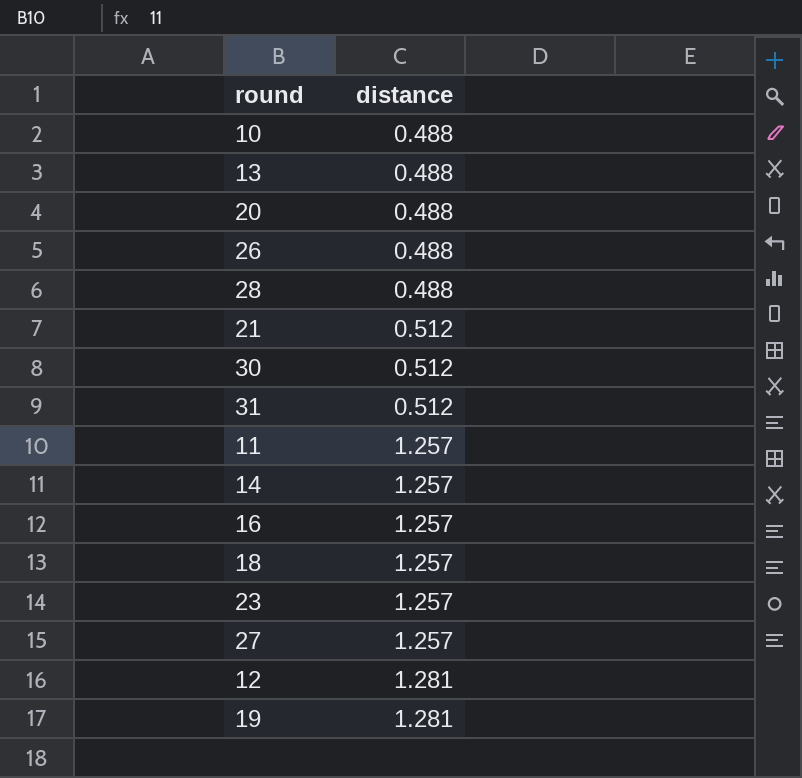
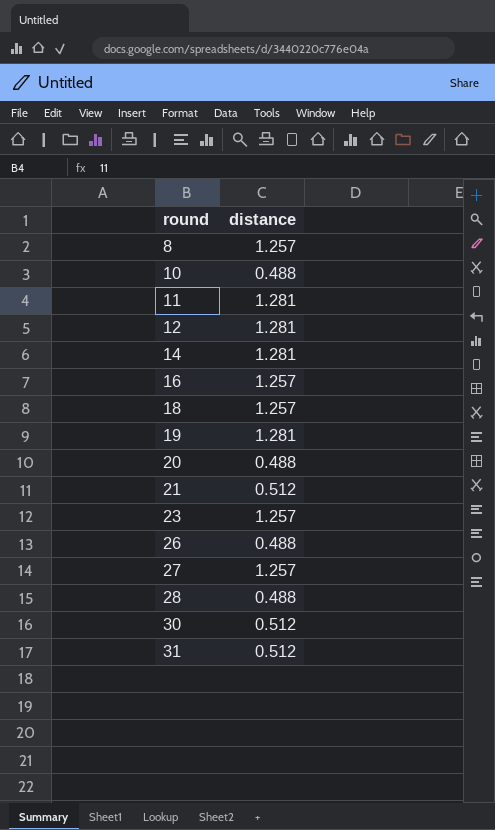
row order: distance ascending -> round ascending
row 13: 0.488 -> none
row 8: none -> 1.257
11 | distance: 1.257 -> 1.281
14 | distance: 1.257 -> 1.281

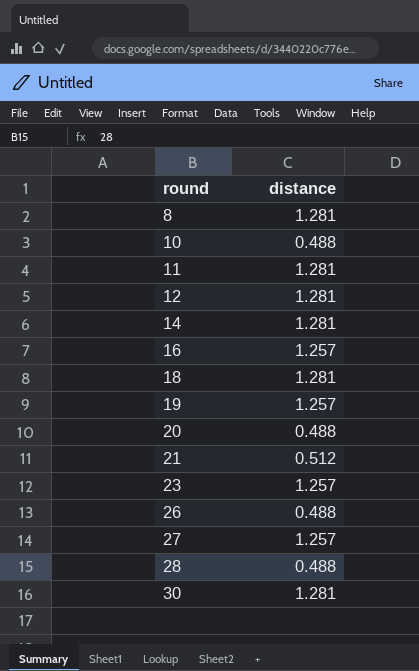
row 31: 0.512 -> none
8 | distance: 1.257 -> 1.281
18 | distance: 1.257 -> 1.281
19 | distance: 1.281 -> 1.257
30 | distance: 0.512 -> 1.281

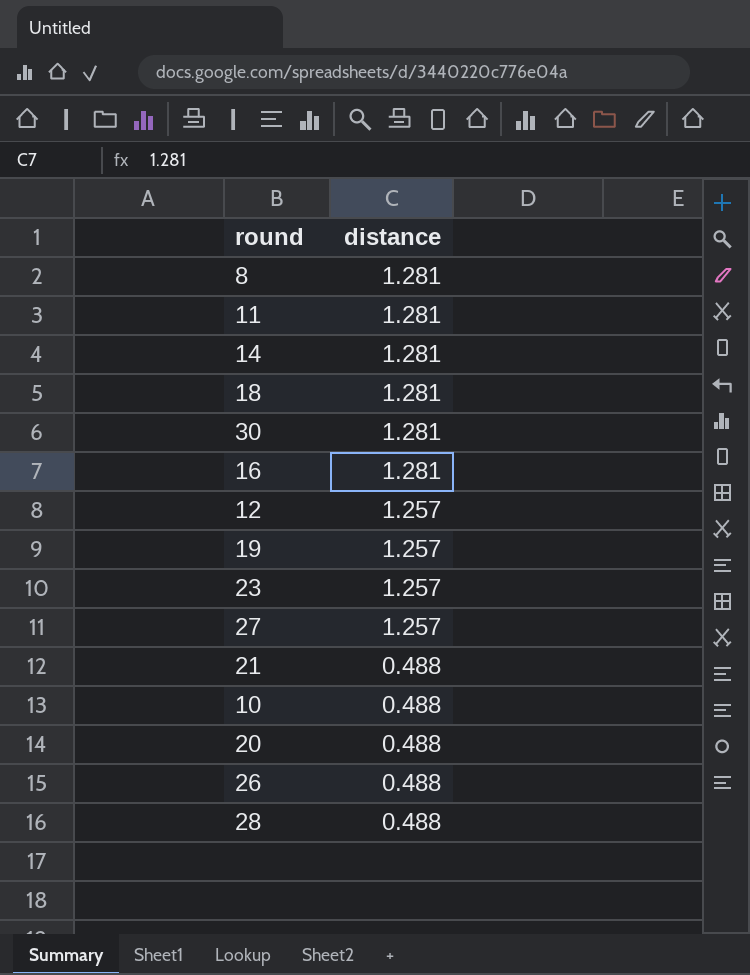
row order: round ascending -> distance descending
16 | distance: 1.257 -> 1.281
12 | distance: 1.281 -> 1.257
21 | distance: 0.512 -> 0.488

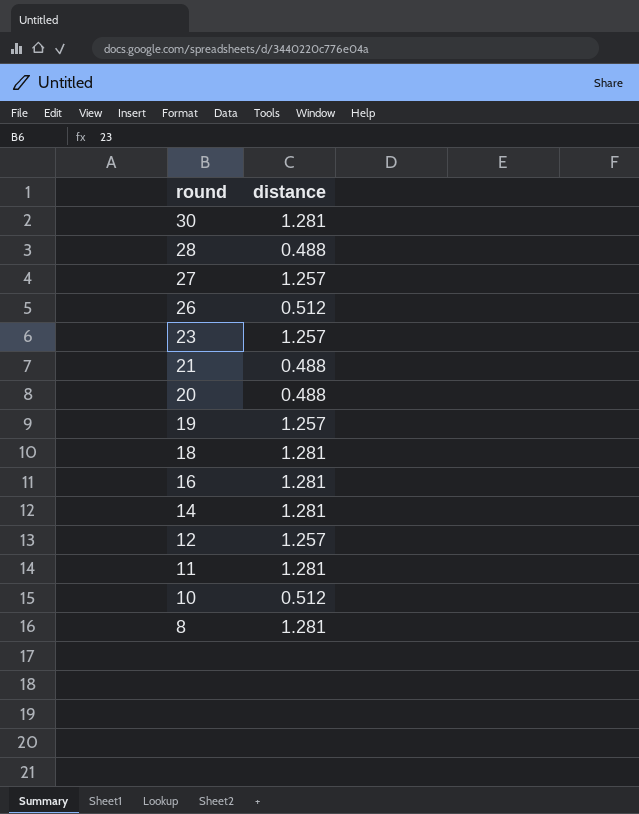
row order: distance descending -> round descending
26 | distance: 0.488 -> 0.512
10 | distance: 0.488 -> 0.512

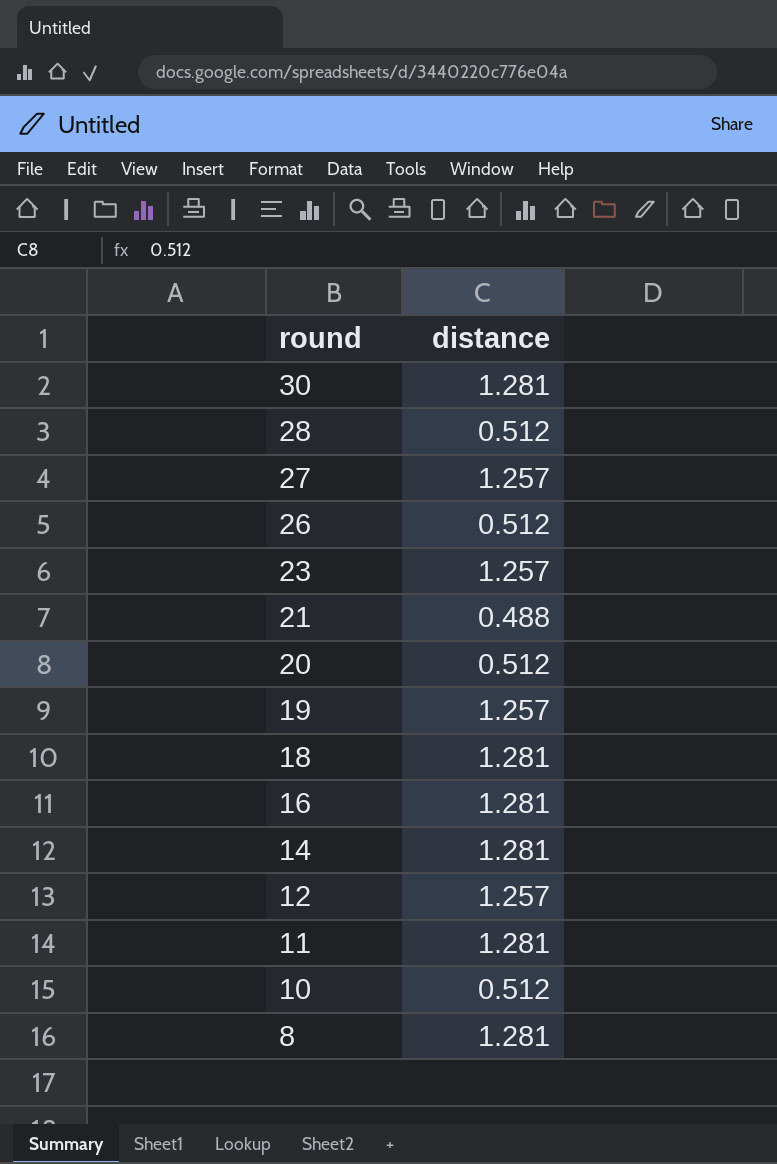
28 | distance: 0.488 -> 0.512
20 | distance: 0.488 -> 0.512

